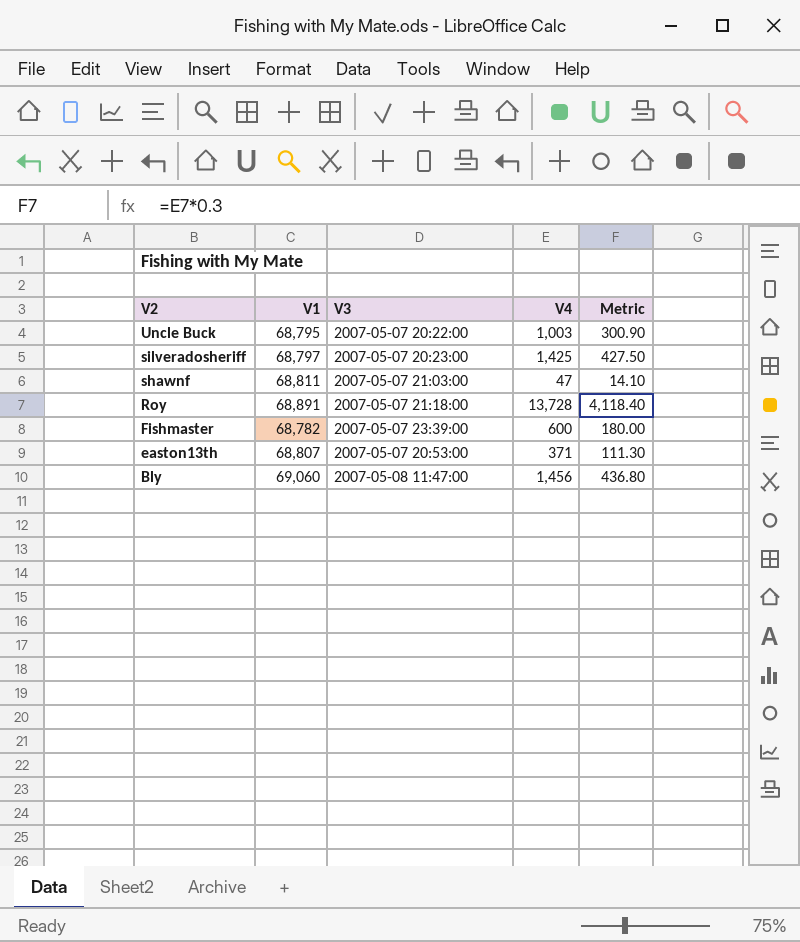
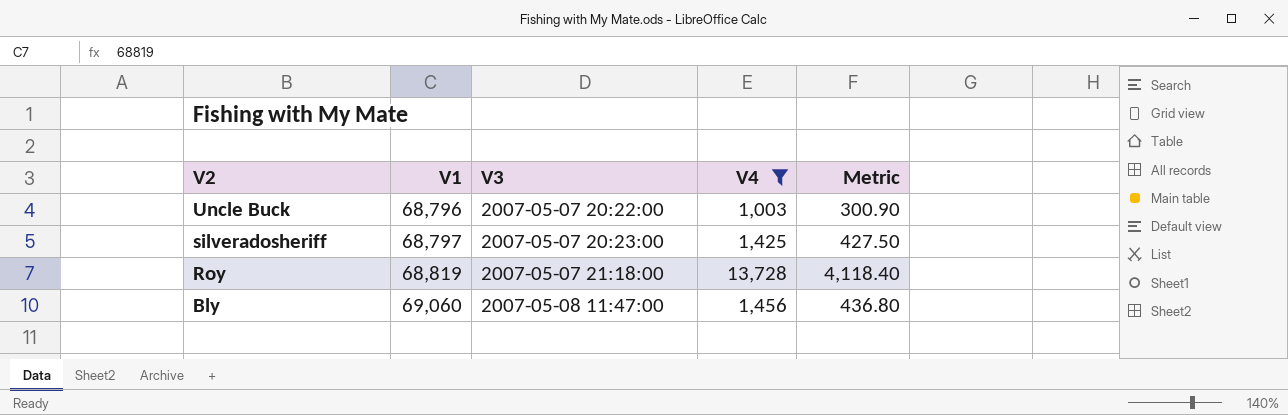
filter: none -> V4 >= 1,003
Uncle Buck | V1: 68,795 -> 68,796
Roy | V1: 68,891 -> 68,819

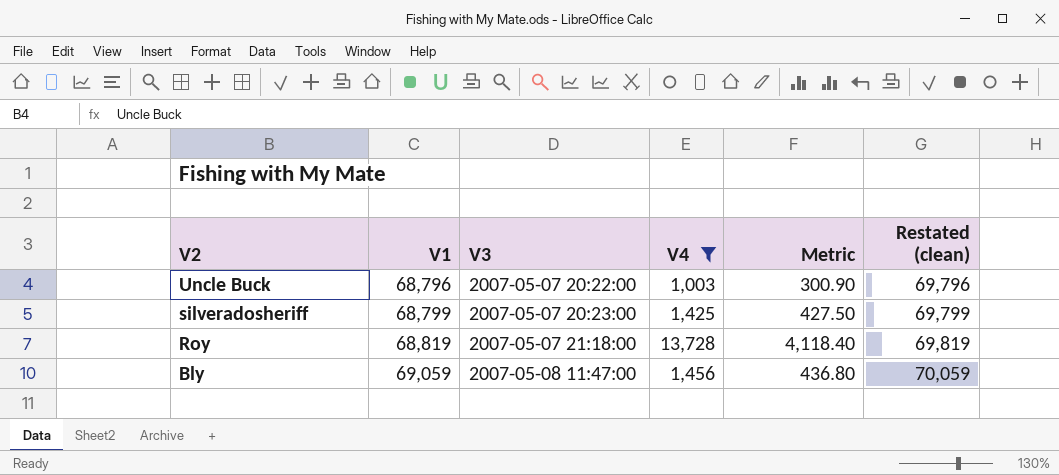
column Restated (clean) | formula: none -> [V1] + 1000
silveradosheriff | V1: 68,797 -> 68,799
Bly | V1: 69,060 -> 69,059

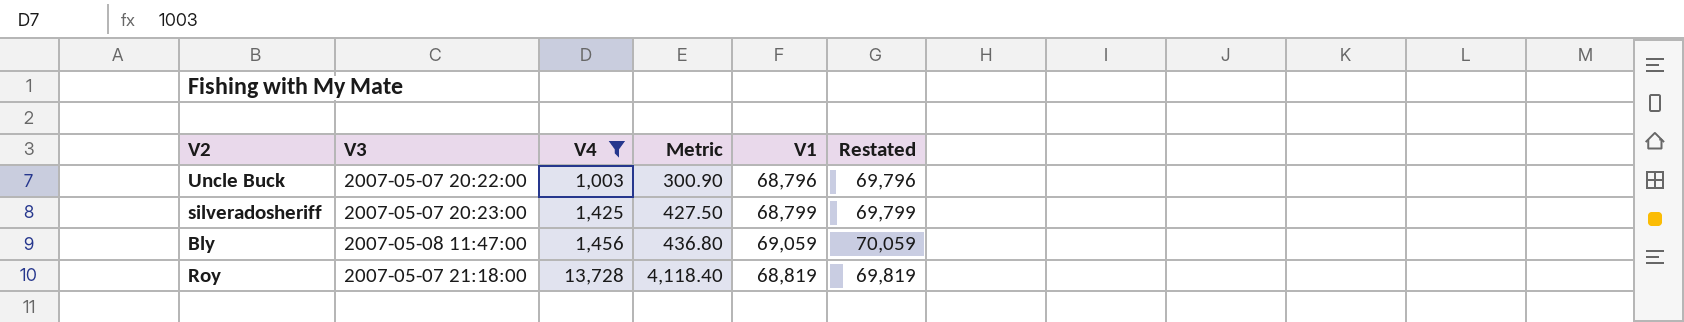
row order: V2 descending -> V4 ascending
column V1 | position: 2 -> 5
column name: Restated (clean) -> Restated

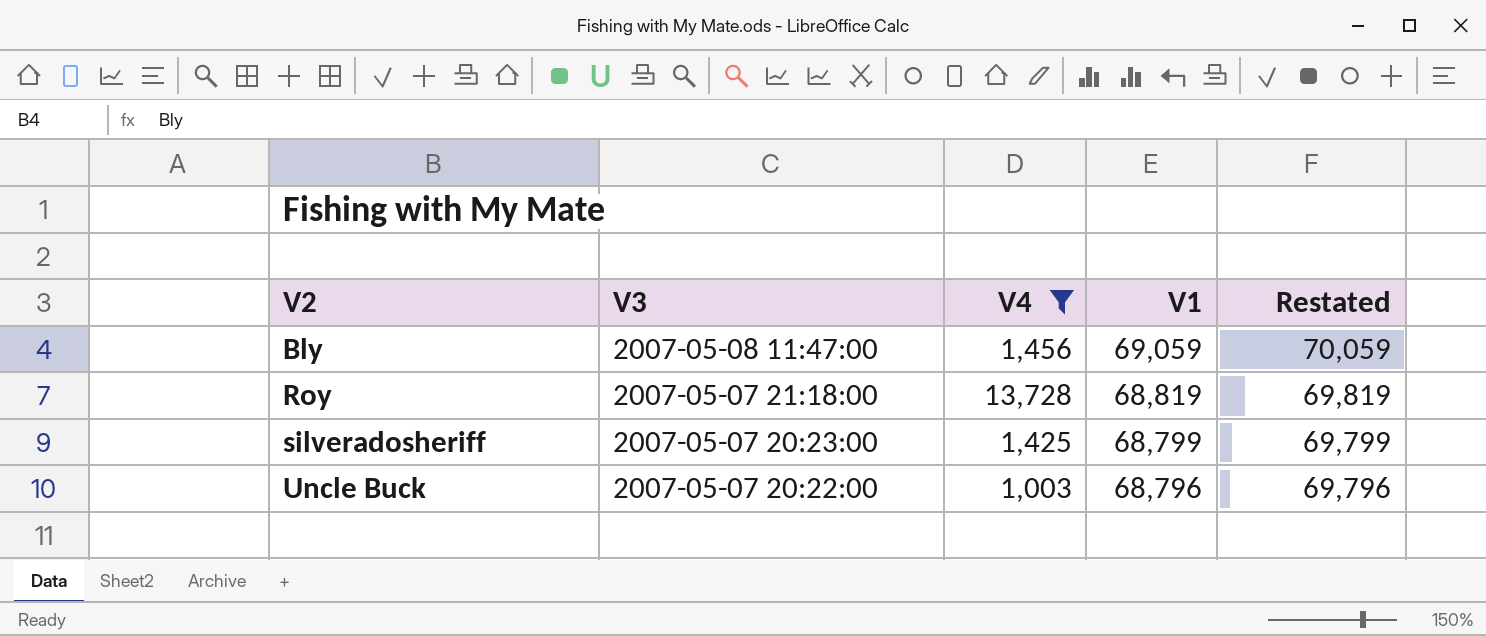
row order: V4 ascending -> V2 ascending
column Metric | formula: [V4] * 0.3 -> none

